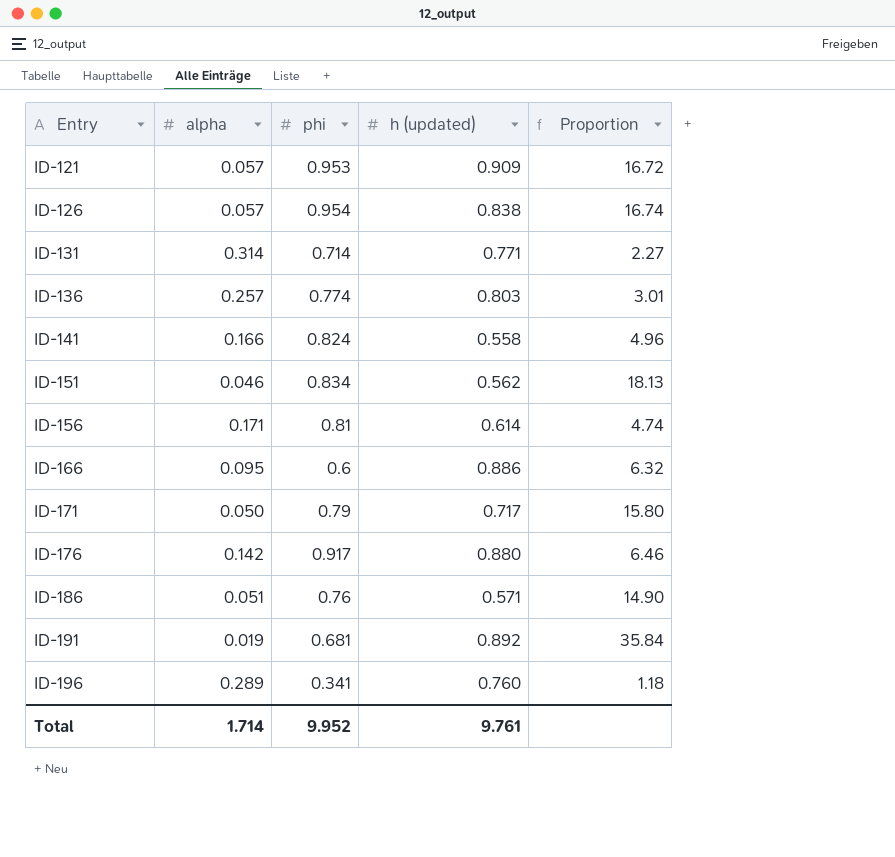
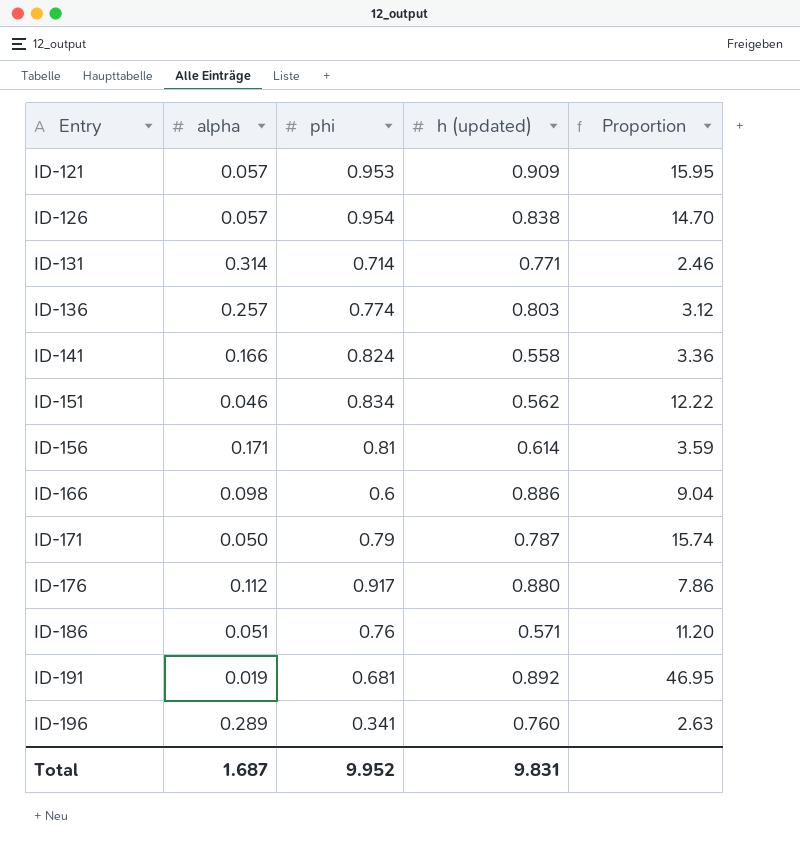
column Proportion | formula: [phi] / [alpha] -> [h (updated)] / [alpha]
ID-166 | alpha: 0.095 -> 0.098
ID-171 | h (updated): 0.717 -> 0.787
ID-176 | alpha: 0.142 -> 0.112
Total | alpha: 1.714 -> 1.687
Total | h (updated): 9.761 -> 9.831

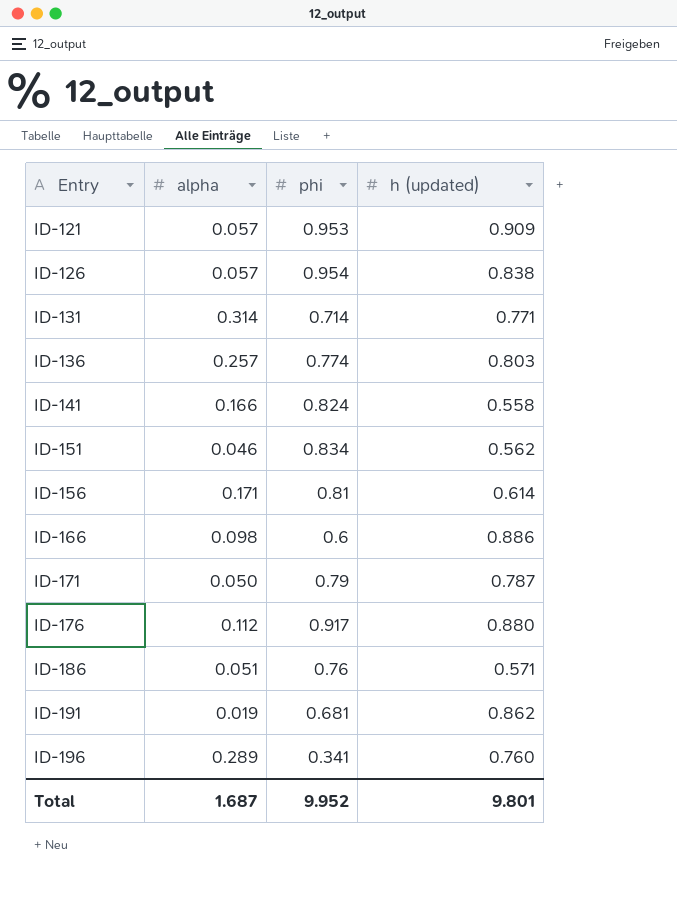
column Proportion | formula: [h (updated)] / [alpha] -> none
ID-191 | h (updated): 0.892 -> 0.862
Total | h (updated): 9.831 -> 9.801

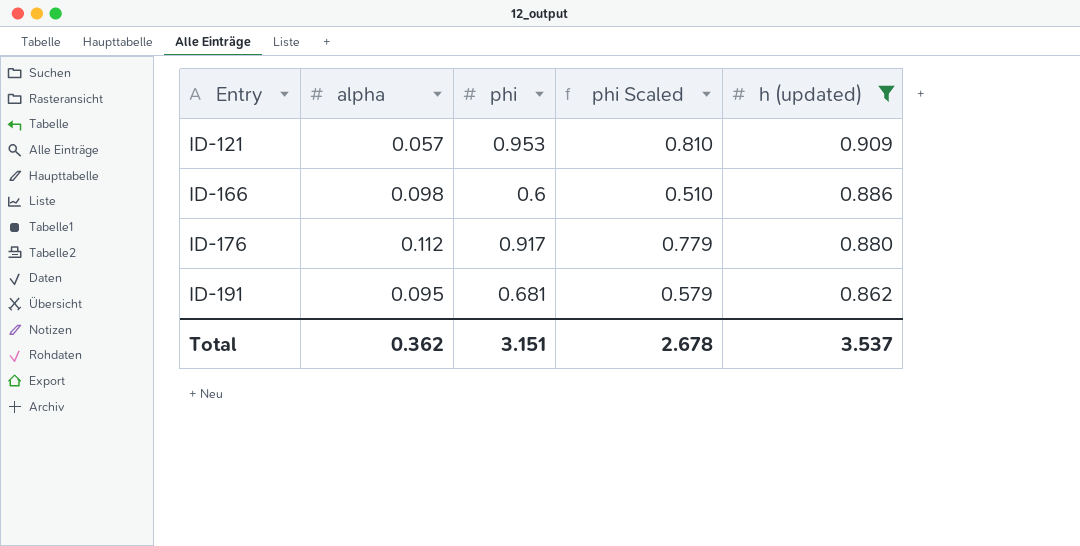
filter: none -> h (updated) >= 0.862
column phi Scaled | formula: none -> [phi] * 0.85
ID-191 | alpha: 0.019 -> 0.095
Total | alpha: 1.687 -> 0.362
Total | phi: 9.952 -> 3.151
Total | h (updated): 9.801 -> 3.537

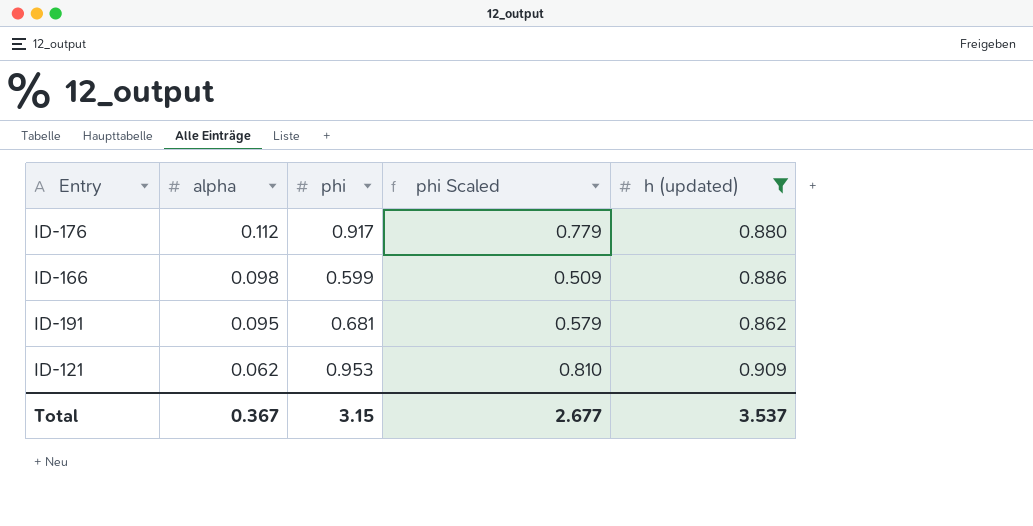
row order: Entry ascending -> alpha descending
ID-166 | phi: 0.6 -> 0.599
ID-166 | phi Scaled: 0.510 -> 0.509
ID-121 | alpha: 0.057 -> 0.062
Total | alpha: 0.362 -> 0.367
Total | phi: 3.151 -> 3.15
Total | phi Scaled: 2.678 -> 2.677

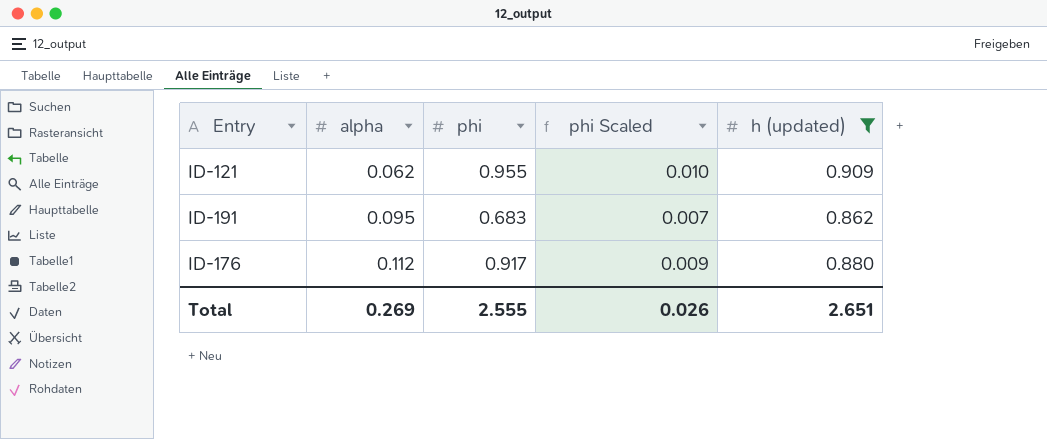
row order: alpha descending -> alpha ascending
column phi Scaled | formula: [phi] * 0.85 -> [phi] * 0.01
row ID-166: 0.098 | 0.599 | 0.509 | 0.886 -> none
ID-121 | phi: 0.953 -> 0.955
ID-191 | phi: 0.681 -> 0.683
Total | alpha: 0.367 -> 0.269
Total | phi: 3.15 -> 2.555
Total | phi Scaled: 2.677 -> 0.026
Total | h (updated): 3.537 -> 2.651

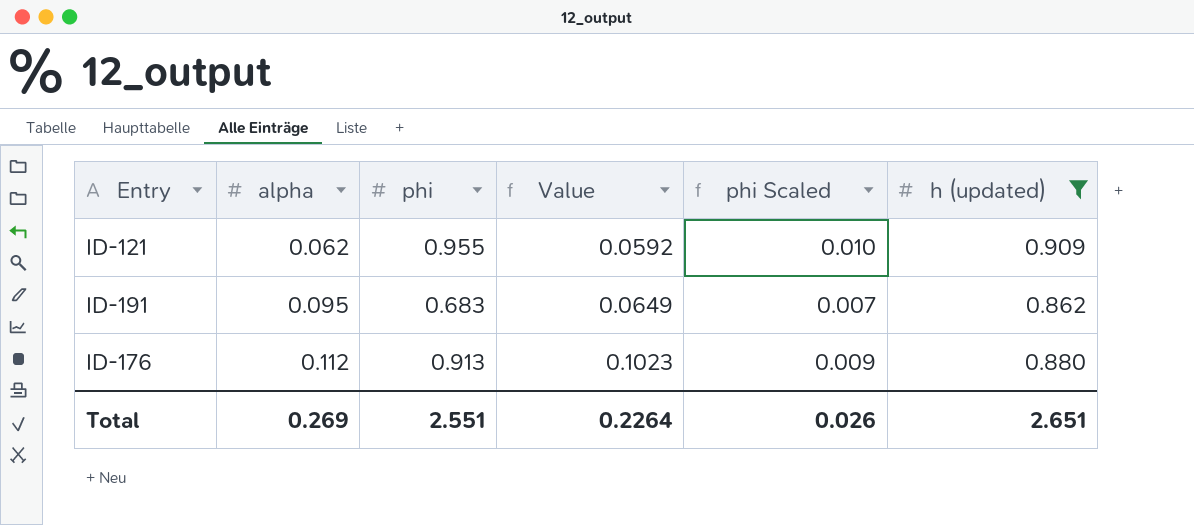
column Value | formula: none -> [alpha] * [phi]
ID-176 | phi: 0.917 -> 0.913
Total | phi: 2.555 -> 2.551

